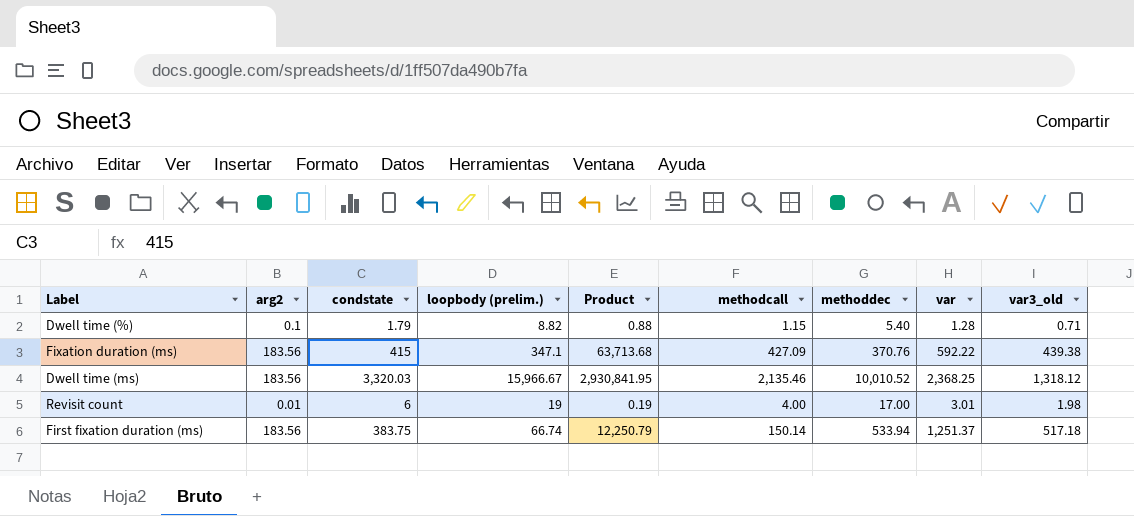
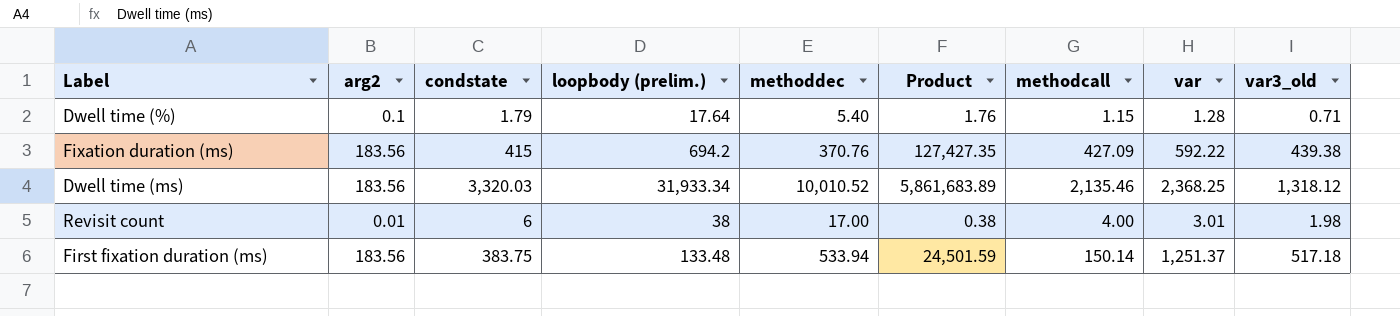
column methoddec | position: 7 -> 5
Dwell time (%) | loopbody (prelim.): 8.82 -> 17.64
Dwell time (%) | Product: 0.88 -> 1.76
Fixation duration (ms) | loopbody (prelim.): 347.1 -> 694.2
Fixation duration (ms) | Product: 63,713.68 -> 127,427.35
Dwell time (ms) | loopbody (prelim.): 15,966.67 -> 31,933.34
Dwell time (ms) | Product: 2,930,841.95 -> 5,861,683.89
Revisit count | loopbody (prelim.): 19 -> 38
Revisit count | Product: 0.19 -> 0.38
First fixation duration (ms) | loopbody (prelim.): 66.74 -> 133.48
First fixation duration (ms) | Product: 12,250.79 -> 24,501.59

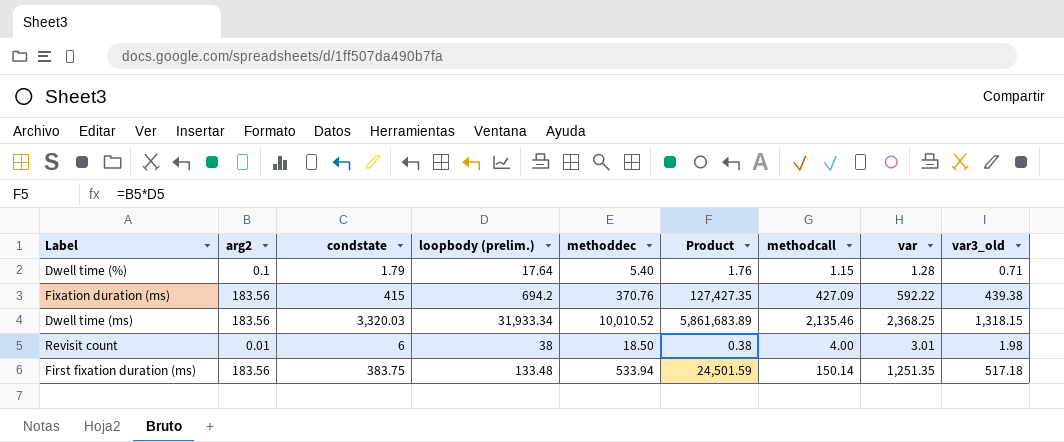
Dwell time (ms) | var3_old: 1,318.12 -> 1,318.15
Revisit count | methoddec: 17.00 -> 18.50
First fixation duration (ms) | var: 1,251.37 -> 1,251.35

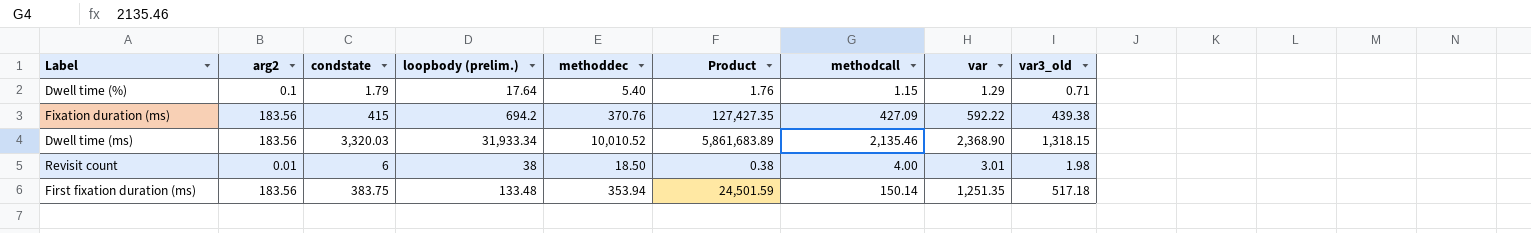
Dwell time (%) | var: 1.28 -> 1.29
Dwell time (ms) | var: 2,368.25 -> 2,368.90
First fixation duration (ms) | methoddec: 533.94 -> 353.94

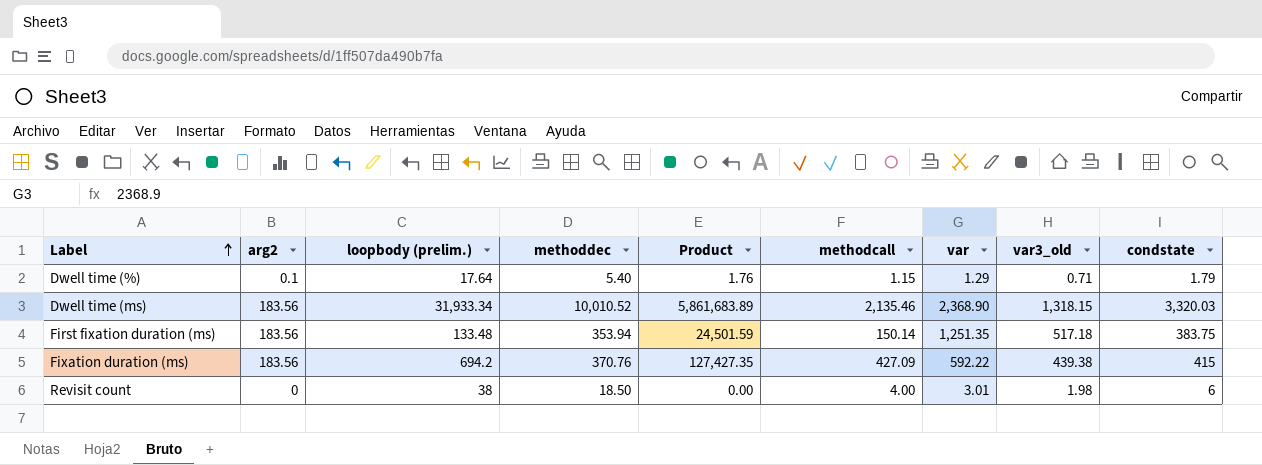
row order: none -> Label ascending
column condstate | position: 3 -> 9
Revisit count | arg2: 0.01 -> 0
Revisit count | Product: 0.38 -> 0.00

